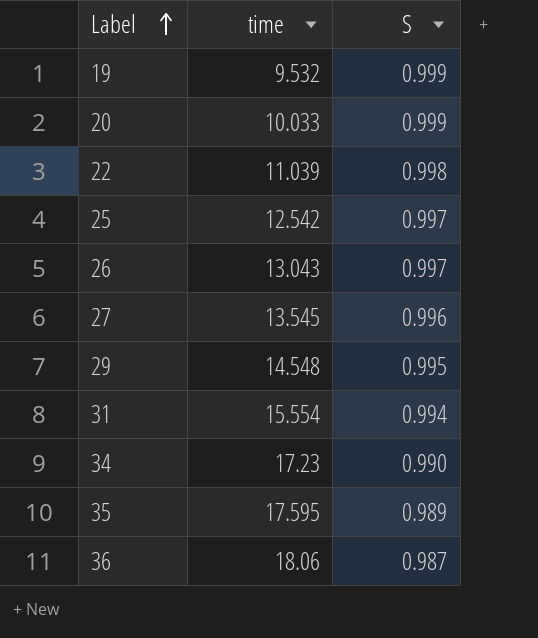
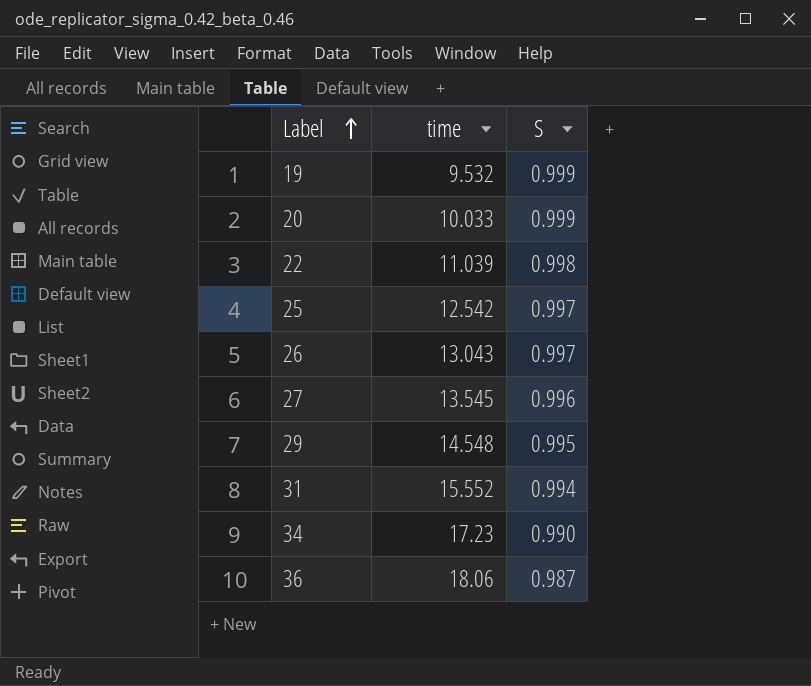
row 35: 17.595 | 0.989 -> none
31 | time: 15.554 -> 15.552

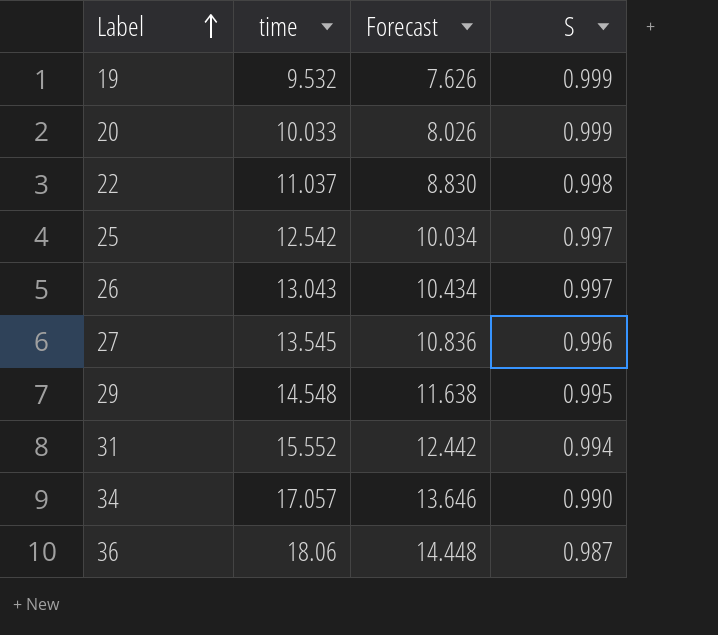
column Forecast | formula: none -> [time] * 0.8
22 | time: 11.039 -> 11.037
34 | time: 17.23 -> 17.057

